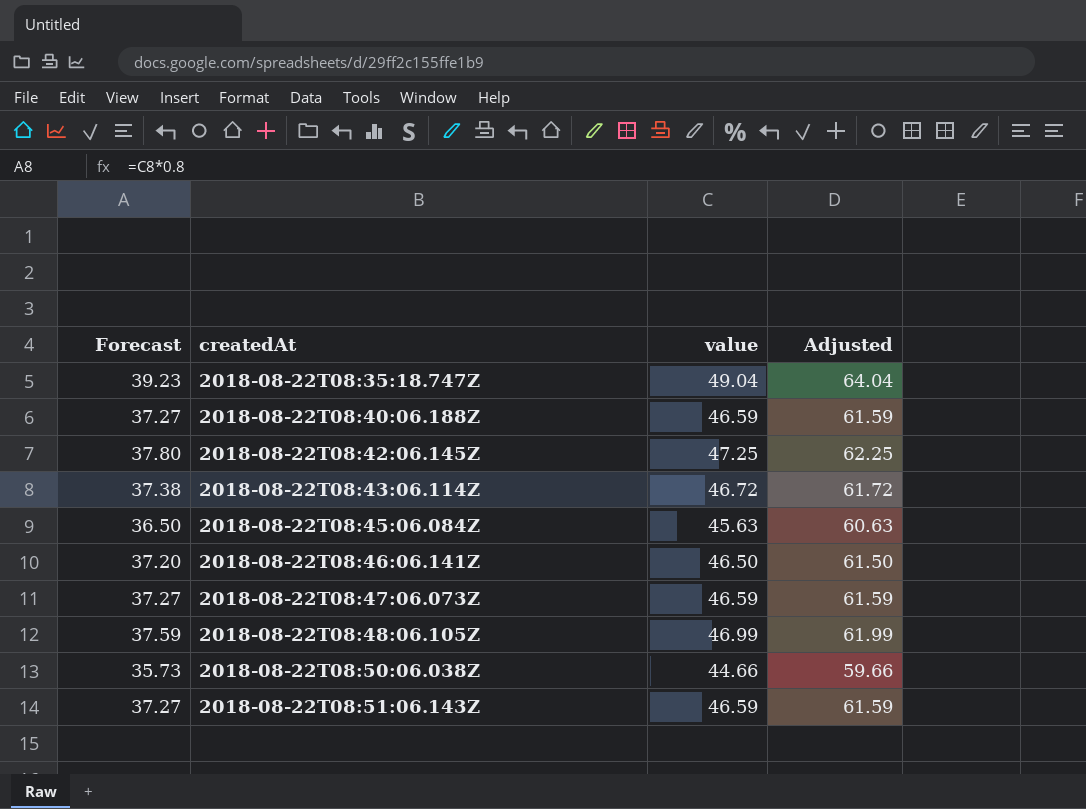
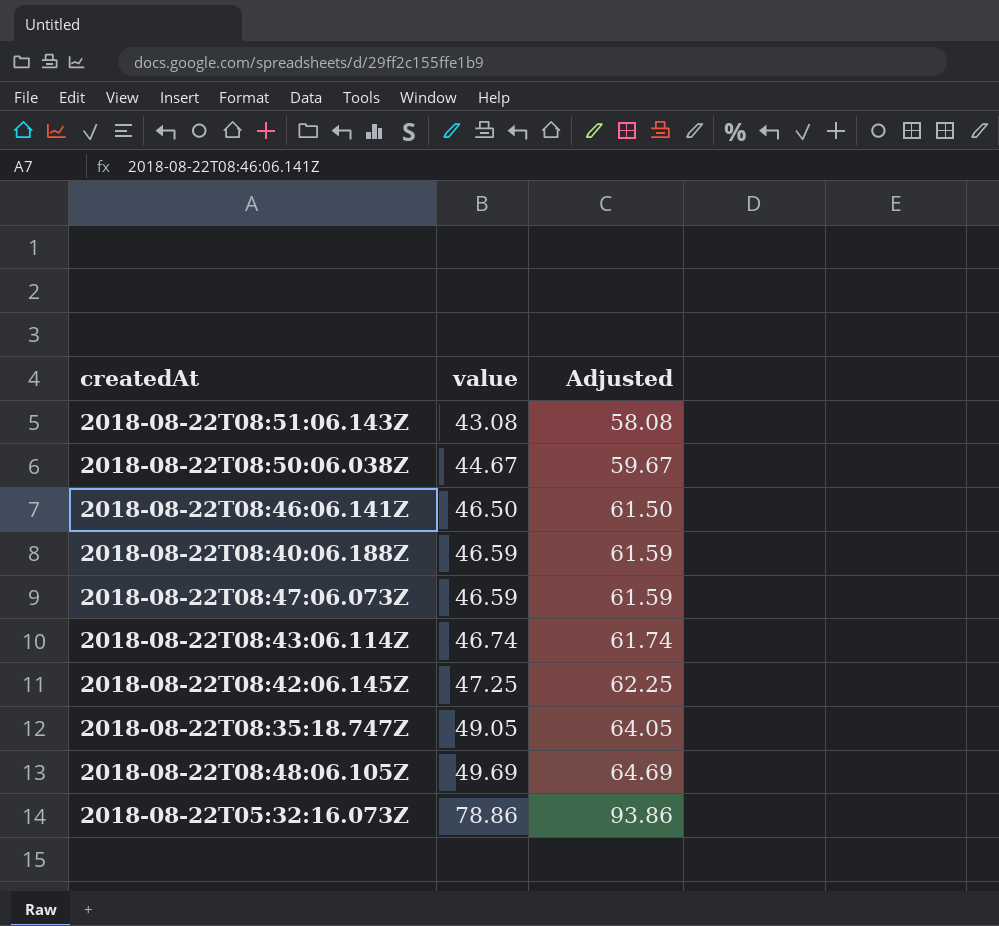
row order: createdAt ascending -> value ascending
column Forecast | formula: [value] * 0.8 -> none
row 2018-08-22T08:45:06.084Z: 36.50 | 45.63 | 60.63 -> none
2018-08-22T08:51:06.143Z | value: 46.59 -> 43.08
2018-08-22T08:51:06.143Z | Adjusted: 61.59 -> 58.08
2018-08-22T08:50:06.038Z | value: 44.66 -> 44.67
2018-08-22T08:50:06.038Z | Adjusted: 59.66 -> 59.67
2018-08-22T08:43:06.114Z | value: 46.72 -> 46.74
2018-08-22T08:43:06.114Z | Adjusted: 61.72 -> 61.74
2018-08-22T08:35:18.747Z | value: 49.04 -> 49.05
2018-08-22T08:35:18.747Z | Adjusted: 64.04 -> 64.05
2018-08-22T08:48:06.105Z | value: 46.99 -> 49.69
2018-08-22T08:48:06.105Z | Adjusted: 61.99 -> 64.69
row 2018-08-22T05:32:16.073Z: none -> 78.86 | 93.86

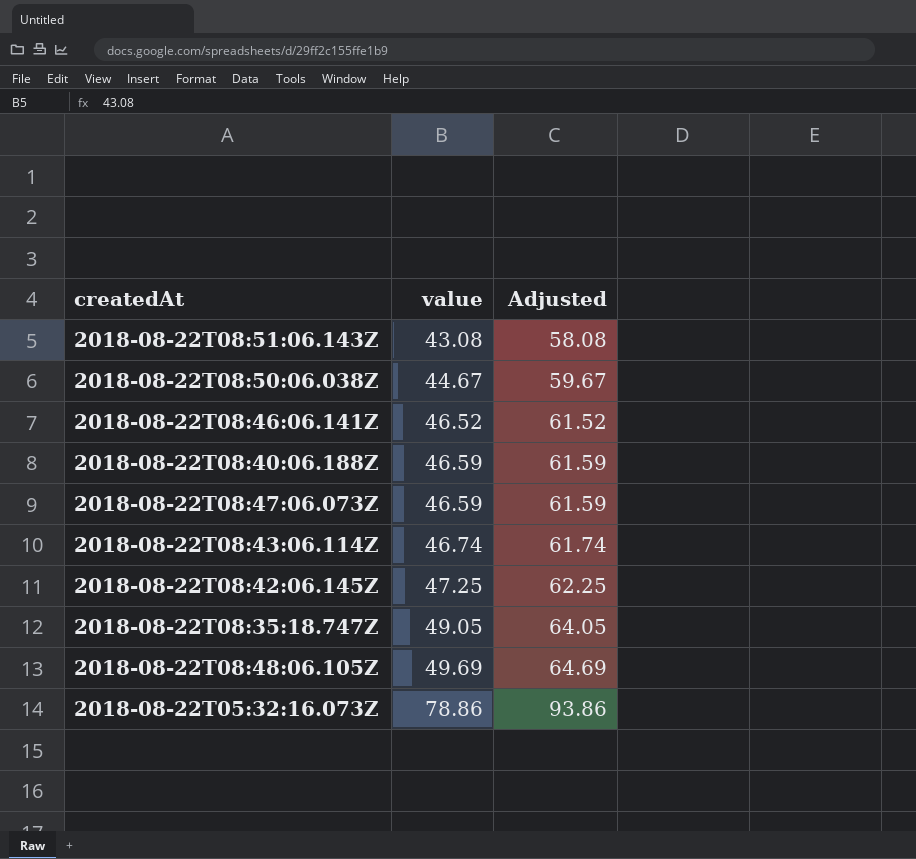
2018-08-22T08:46:06.141Z | value: 46.50 -> 46.52
2018-08-22T08:46:06.141Z | Adjusted: 61.50 -> 61.52

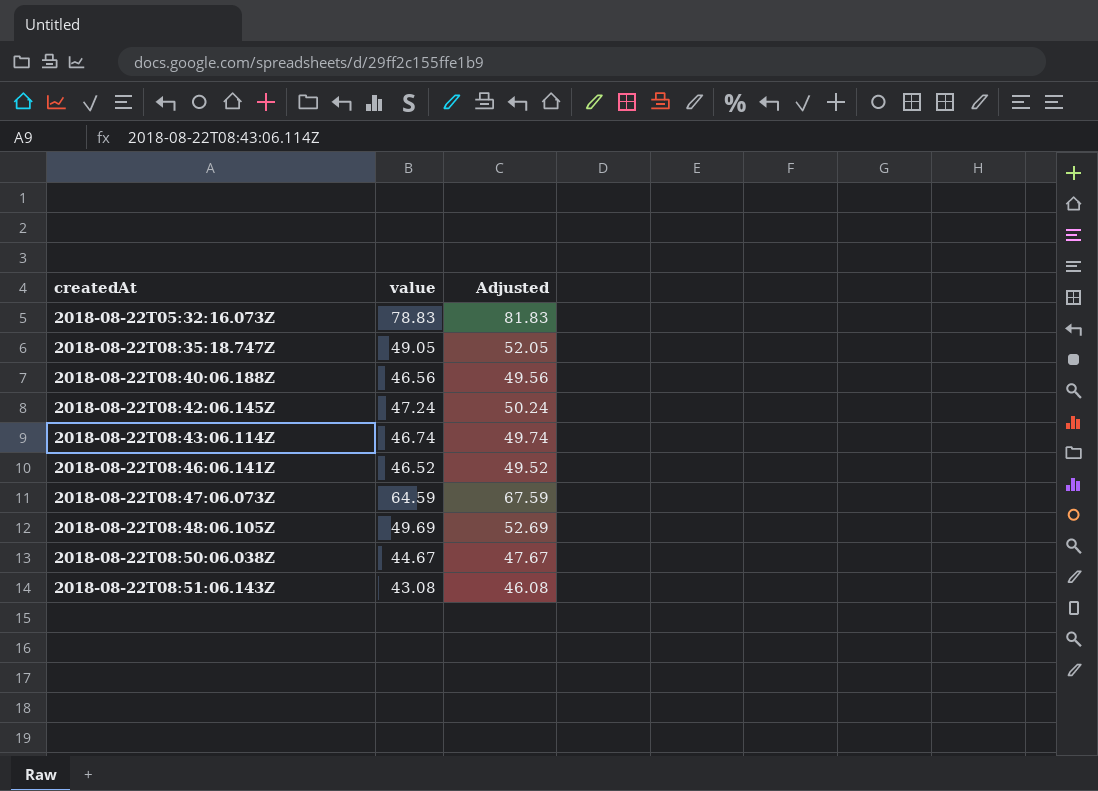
row order: value ascending -> createdAt ascending
column Adjusted | formula: [value] + 15 -> [value] + 3
2018-08-22T05:32:16.073Z | value: 78.86 -> 78.83
2018-08-22T08:40:06.188Z | value: 46.59 -> 46.56
2018-08-22T08:42:06.145Z | value: 47.25 -> 47.24
2018-08-22T08:47:06.073Z | value: 46.59 -> 64.59

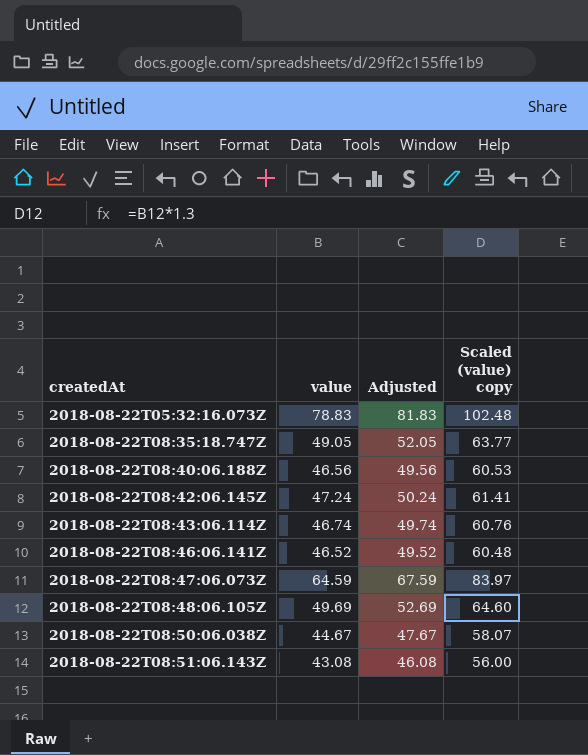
column Scaled (value) copy | formula: none -> [value] * 1.3

